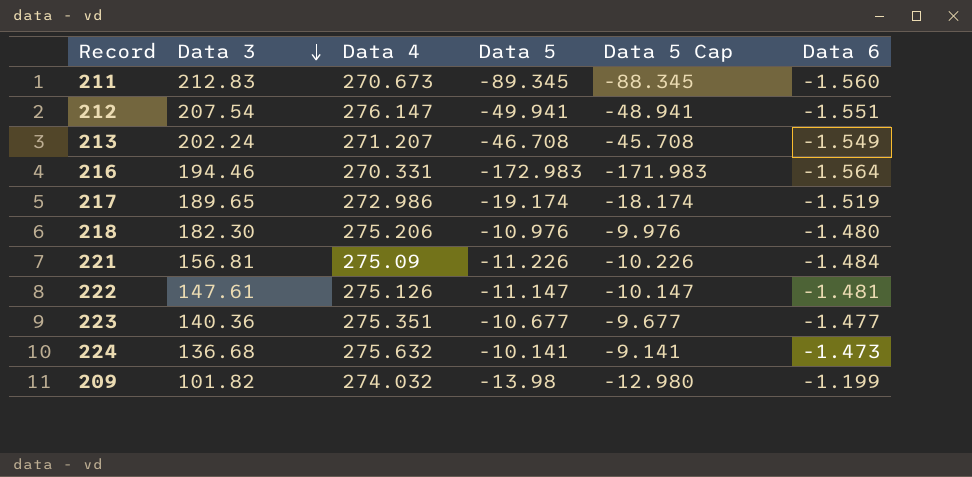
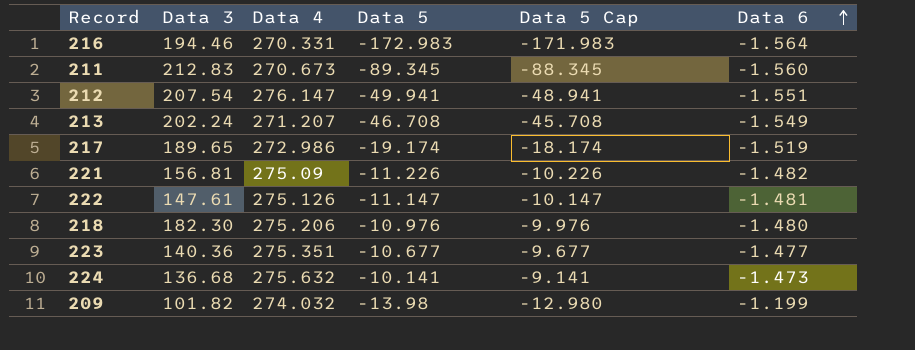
row order: Data 3 descending -> Data 6 ascending
221 | Data 6: -1.484 -> -1.482

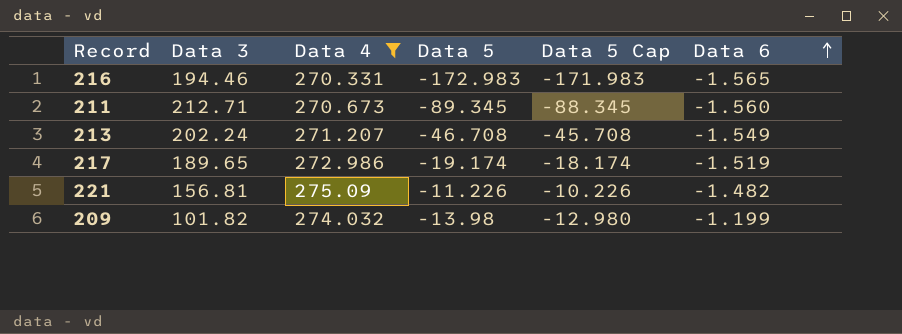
filter: none -> Data 4 <= 275.09
216 | Data 6: -1.564 -> -1.565
211 | Data 3: 212.83 -> 212.71

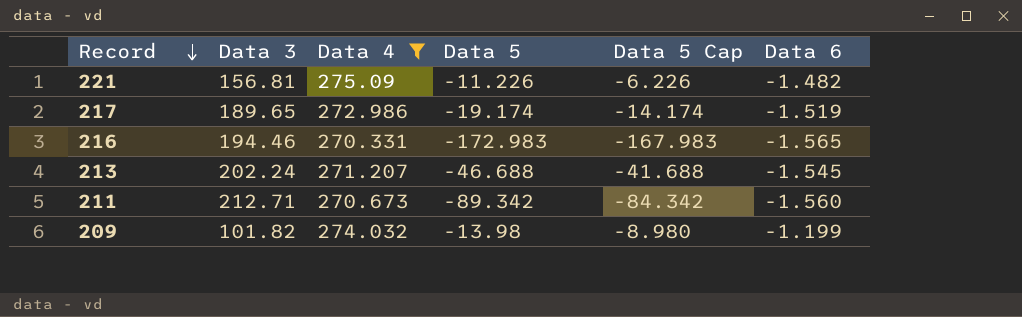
row order: Data 6 ascending -> Record descending
column Data 5 Cap | formula: [Data 5] + 1 -> [Data 5] + 5
213 | Data 5: -46.708 -> -46.688
213 | Data 6: -1.549 -> -1.545
211 | Data 5: -89.345 -> -89.342

